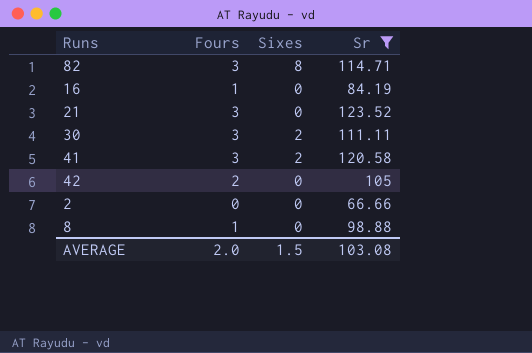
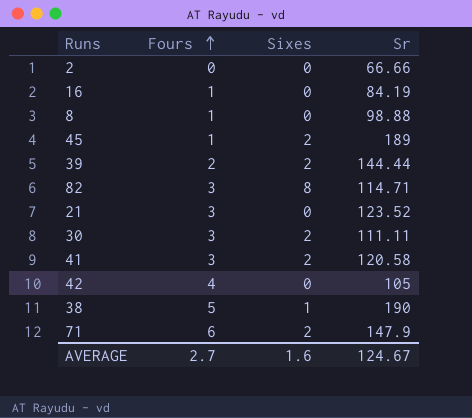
filter: Sr <= 123.52 -> none
row order: none -> Fours ascending
42 | Fours: 2 -> 4
AVERAGE | Fours: 2.0 -> 2.7
AVERAGE | Sixes: 1.5 -> 1.6
AVERAGE | Sr: 103.08 -> 124.67

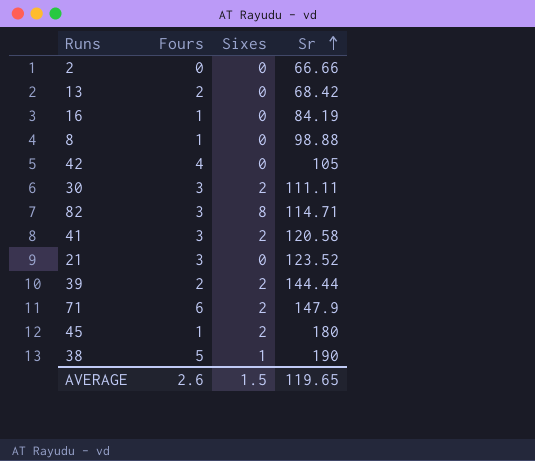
row order: Fours ascending -> Sr ascending
row 13: none -> 2 | 0 | 68.42
45 | Sr: 189 -> 180
AVERAGE | Fours: 2.7 -> 2.6
AVERAGE | Sixes: 1.6 -> 1.5
AVERAGE | Sr: 124.67 -> 119.65

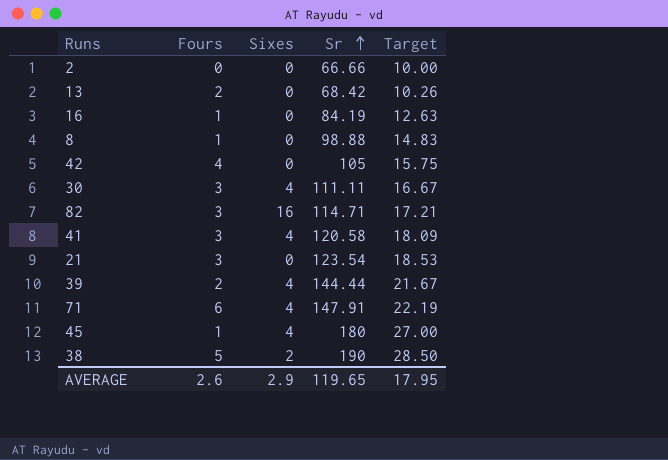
column Target | formula: none -> [Sr] * 0.15
30 | Sixes: 2 -> 4
82 | Sixes: 8 -> 16
41 | Sixes: 2 -> 4
21 | Sr: 123.52 -> 123.54
39 | Sixes: 2 -> 4
71 | Sixes: 2 -> 4
71 | Sr: 147.9 -> 147.91
45 | Sixes: 2 -> 4
38 | Sixes: 1 -> 2
AVERAGE | Sixes: 1.5 -> 2.9

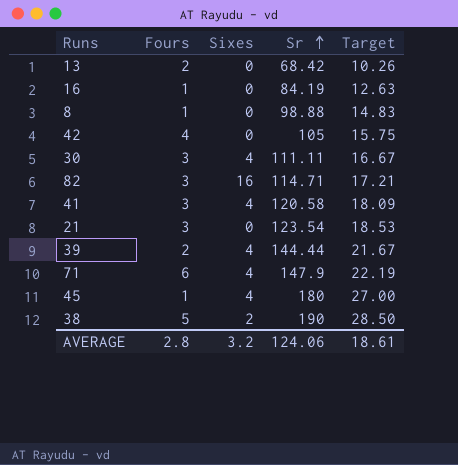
row 2: 0 | 0 | 66.66 | 10.00 -> none
71 | Sr: 147.91 -> 147.9
AVERAGE | Fours: 2.6 -> 2.8
AVERAGE | Sixes: 2.9 -> 3.2
AVERAGE | Sr: 119.65 -> 124.06
AVERAGE | Target: 17.95 -> 18.61

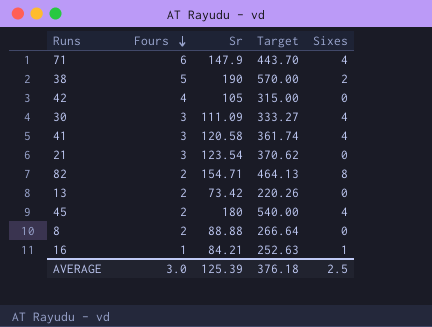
row order: Sr ascending -> Fours descending
column Target | formula: [Sr] * 0.15 -> [Sr] * 3
column Sixes | position: 3 -> 5
row 39: 2 | 4 | 144.44 | 21.67 -> none
30 | Sr: 111.11 -> 111.09
82 | Fours: 3 -> 2
82 | Sr: 114.71 -> 154.71
82 | Sixes: 16 -> 8
13 | Sr: 68.42 -> 73.42
45 | Fours: 1 -> 2
8 | Fours: 1 -> 2
8 | Sr: 98.88 -> 88.88
16 | Sr: 84.19 -> 84.21
16 | Sixes: 0 -> 1
AVERAGE | Fours: 2.8 -> 3.0
AVERAGE | Sr: 124.06 -> 125.39
AVERAGE | Target: 18.61 -> 376.18
AVERAGE | Sixes: 3.2 -> 2.5

